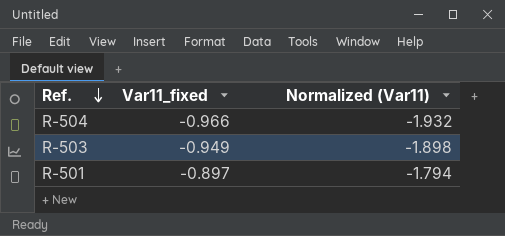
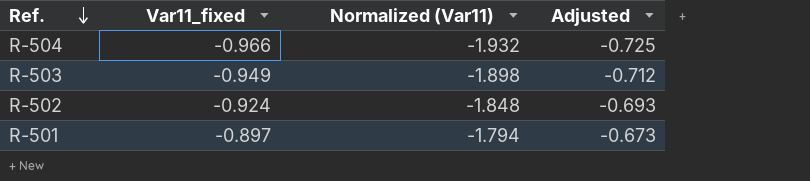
column Adjusted | formula: none -> [Var11_fixed] * 0.75
row R-502: none -> -0.924 | -1.848 | -0.693

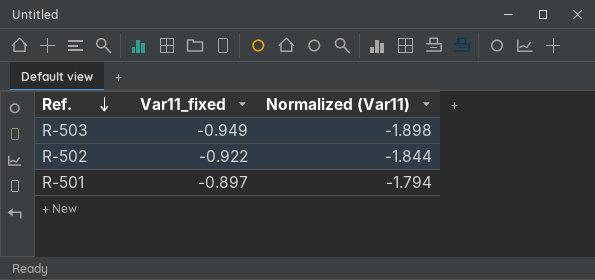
column Adjusted | formula: [Var11_fixed] * 0.75 -> none
row R-504: -0.966 | -1.932 | -0.725 -> none
R-502 | Var11_fixed: -0.924 -> -0.922
R-502 | Normalized (Var11): -1.848 -> -1.844

